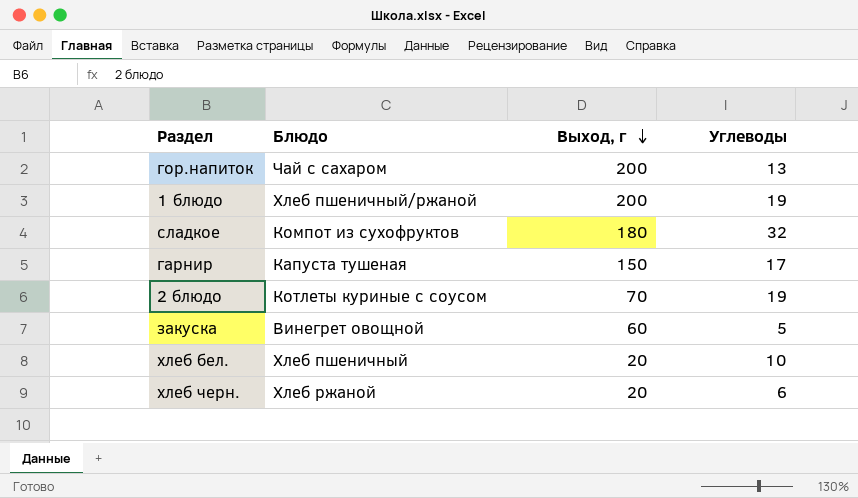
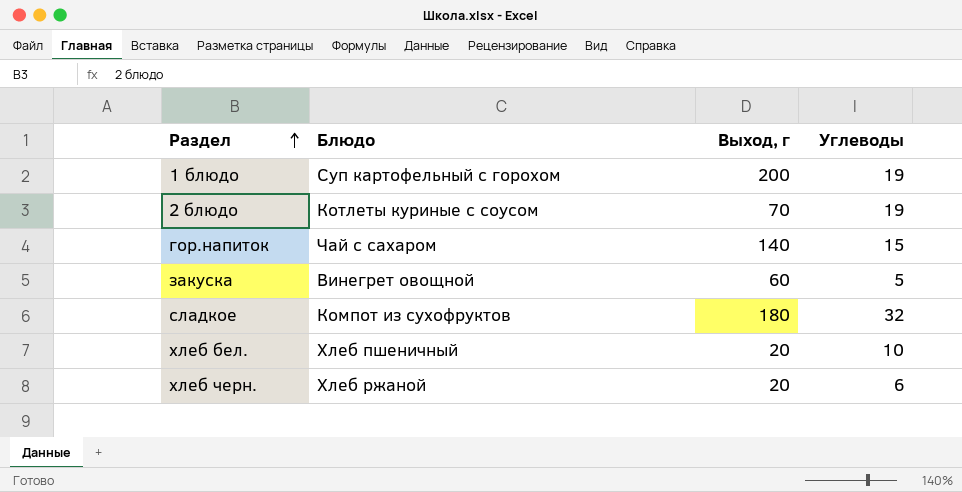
row order: Выход, г descending -> Раздел ascending
row гарнир: Капуста тушеная | 150 | 17 -> none
1 блюдо | Блюдо: Хлеб пшеничный/ржаной -> Суп картофельный с горохом
гор.напиток | Выход, г: 200 -> 140
гор.напиток | Углеводы: 13 -> 15

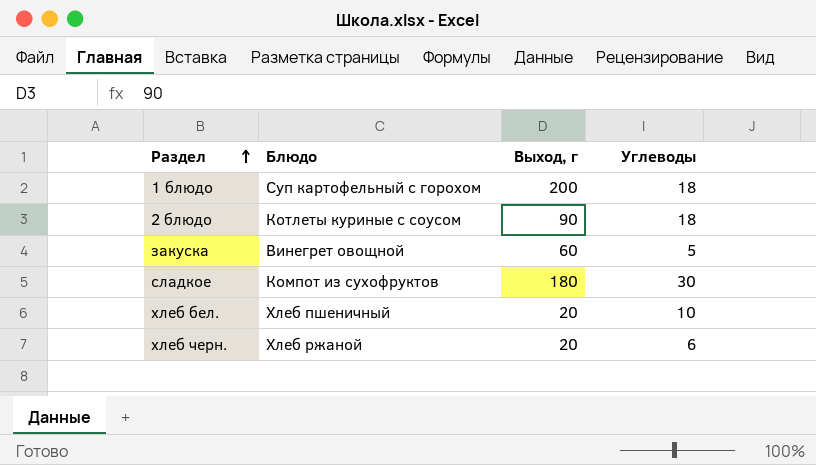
row гор.напиток: Чай с сахаром | 140 | 15 -> none
1 блюдо | Углеводы: 19 -> 18
2 блюдо | Выход, г: 70 -> 90
2 блюдо | Углеводы: 19 -> 18
сладкое | Углеводы: 32 -> 30

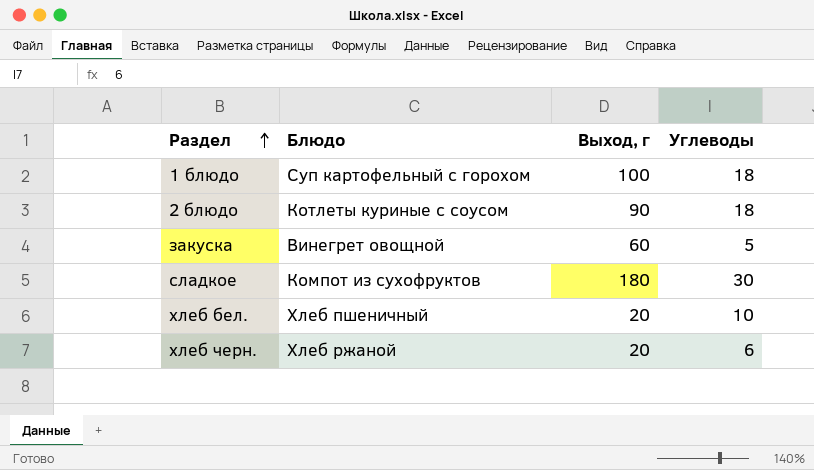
1 блюдо | Выход, г: 200 -> 100

